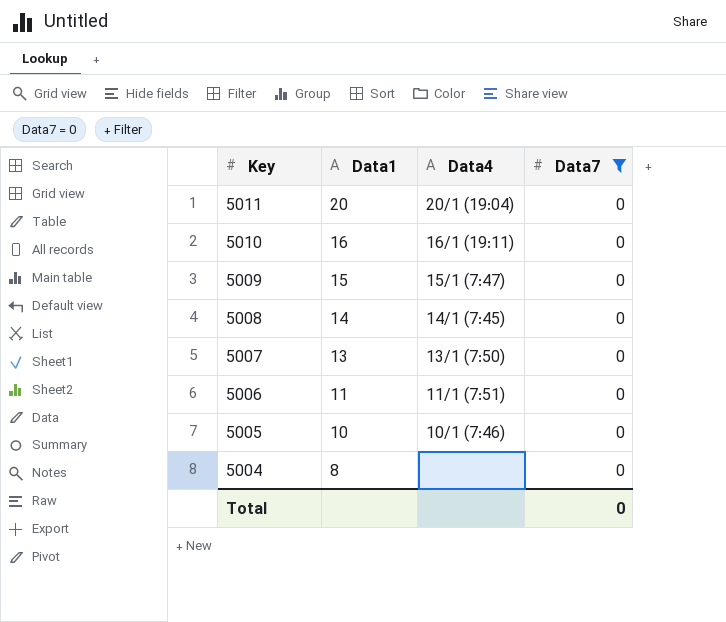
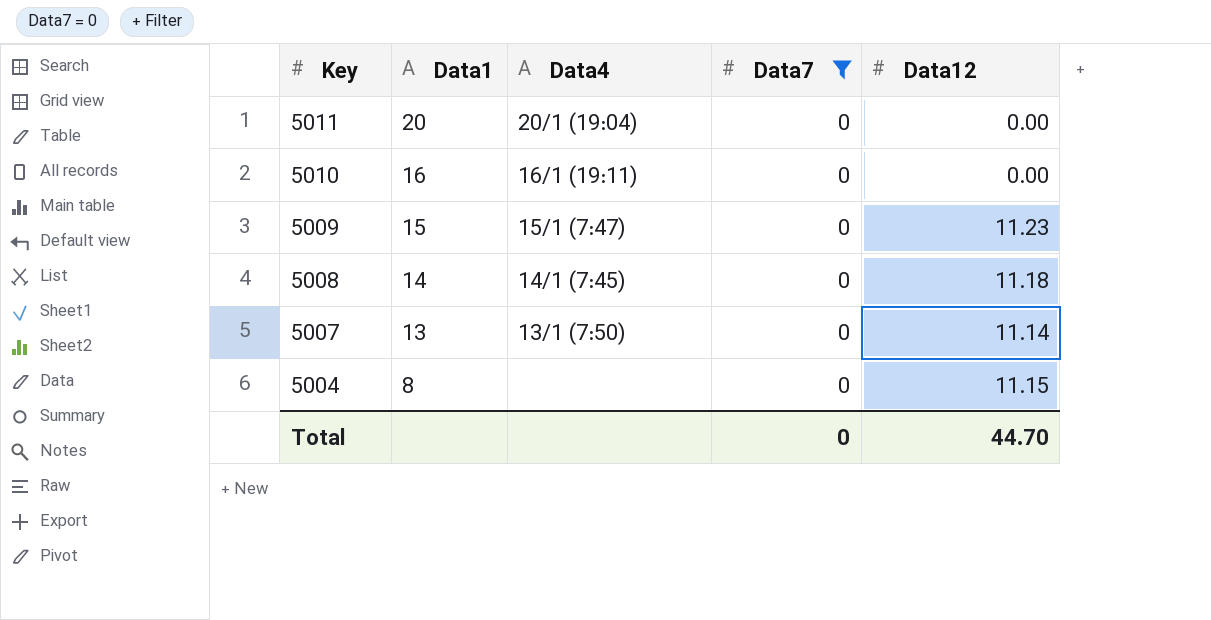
column Data12 | position: none -> 5
row 5006: 11 | 11/1 (7:51) | 0 -> none
row 5005: 10 | 10/1 (7:46) | 0 -> none

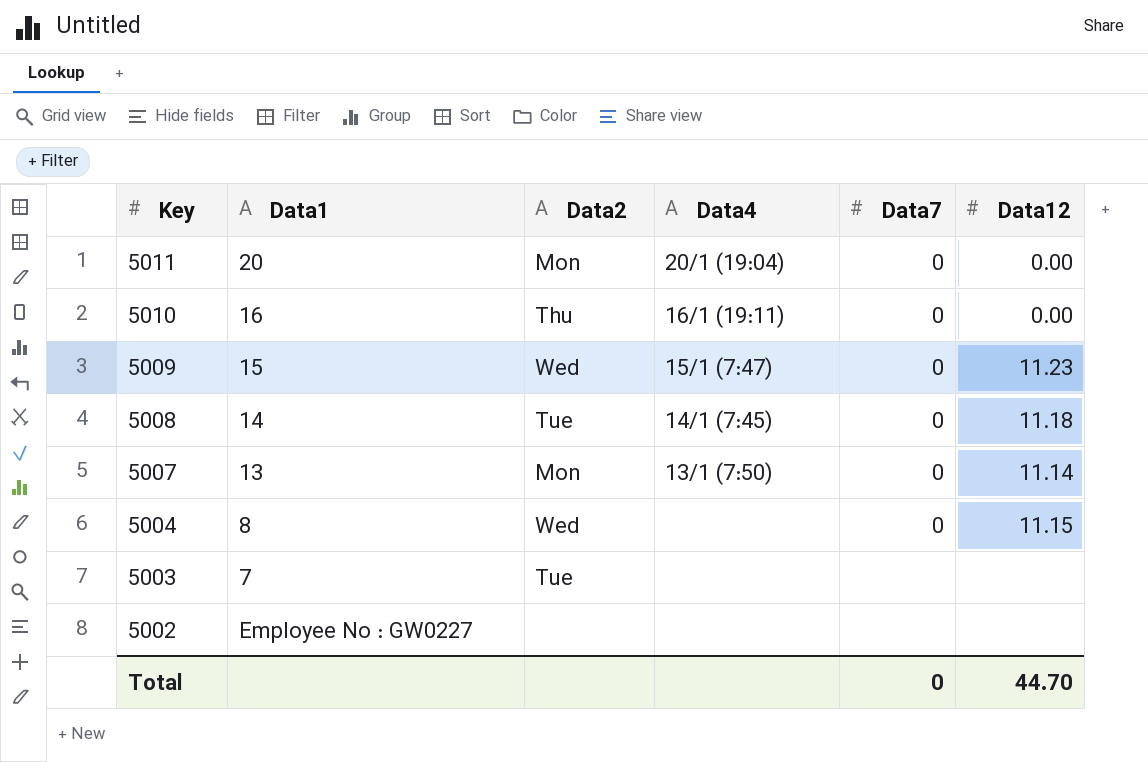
filter: Data7 = 0 -> none
column Data2 | position: none -> 3

